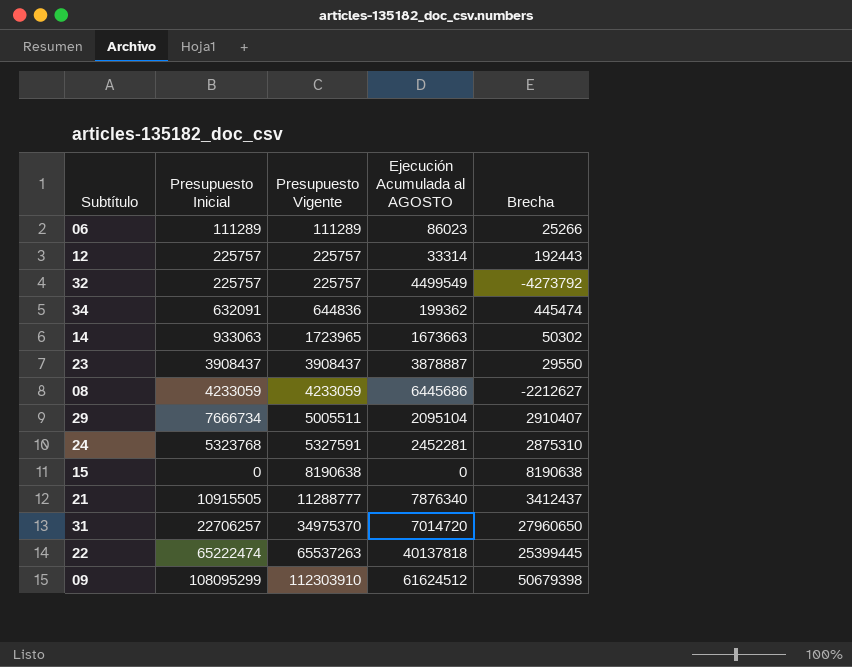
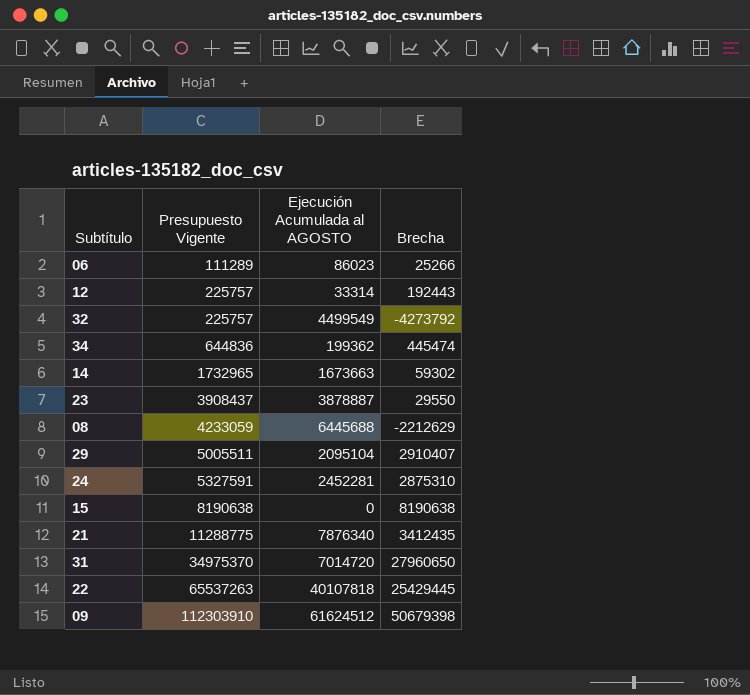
column Presupuesto Inicial | position: 2 -> none
14 | Presupuesto Vigente: 1723965 -> 1732965
14 | Brecha: 50302 -> 59302
08 | Ejecución Acumulada al AGOSTO: 6445686 -> 6445688
08 | Brecha: -2212627 -> -2212629
21 | Presupuesto Vigente: 11288777 -> 11288775
21 | Brecha: 3412437 -> 3412435
22 | Ejecución Acumulada al AGOSTO: 40137818 -> 40107818
22 | Brecha: 25399445 -> 25429445

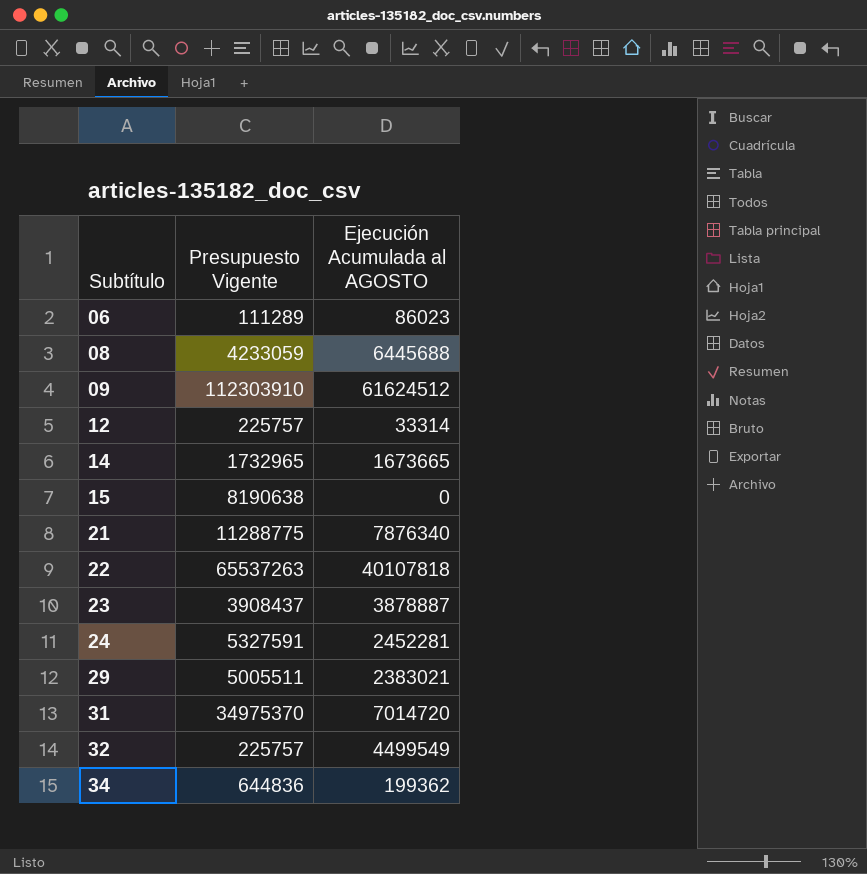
row order: Presupuesto Vigente ascending -> Subtítulo ascending
column Brecha | formula: [Presupuesto Vigente] - [Ejecución Acumulada al AGOSTO] -> none
14 | Ejecución Acumulada al AGOSTO: 1673663 -> 1673665
29 | Ejecución Acumulada al AGOSTO: 2095104 -> 2383021

